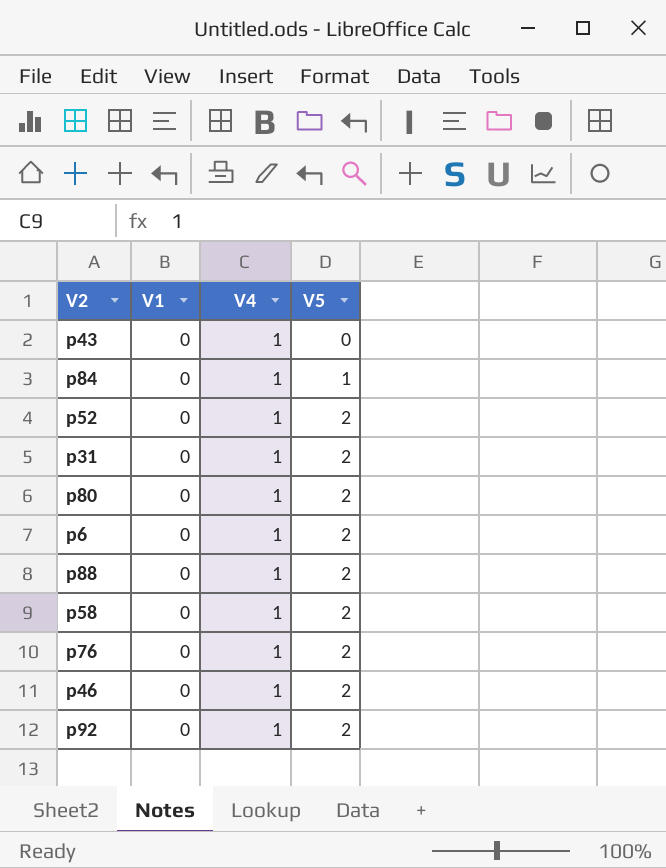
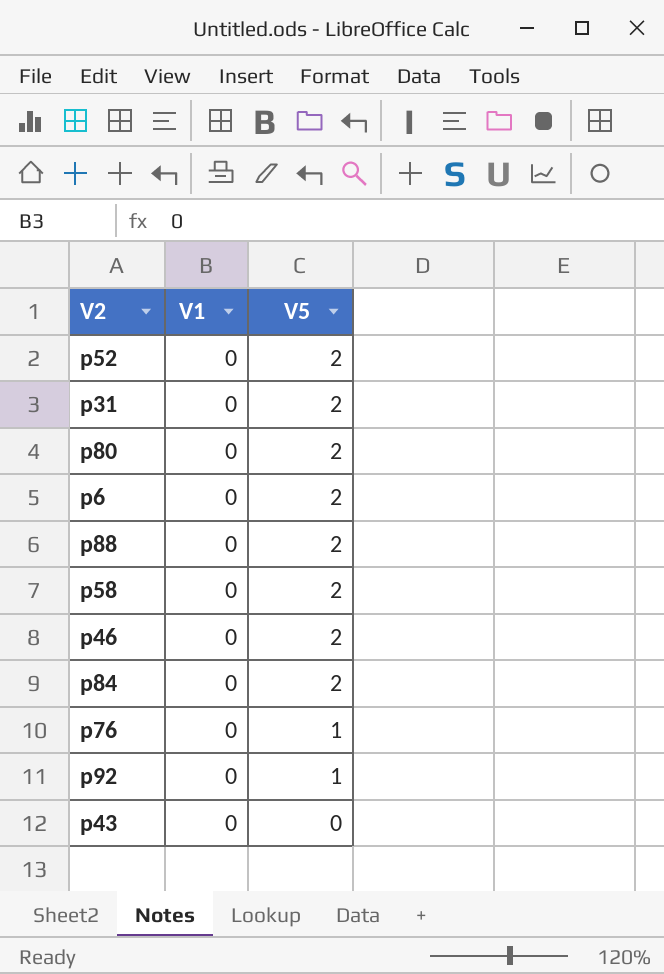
row order: V5 ascending -> V5 descending
column V4 | position: 3 -> none
p84 | V5: 1 -> 2
p76 | V5: 2 -> 1
p92 | V5: 2 -> 1

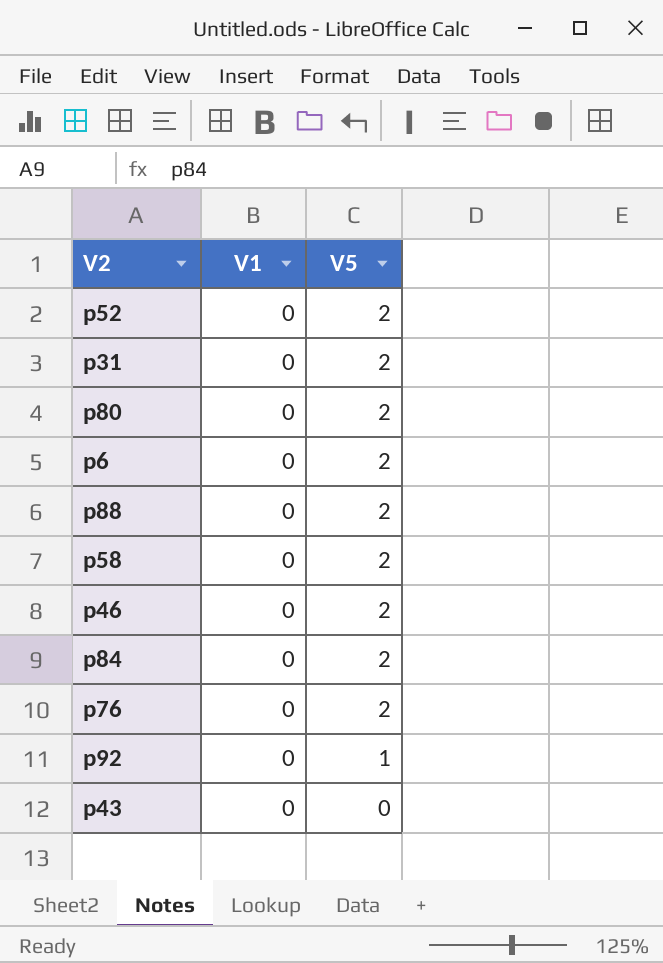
p76 | V5: 1 -> 2

